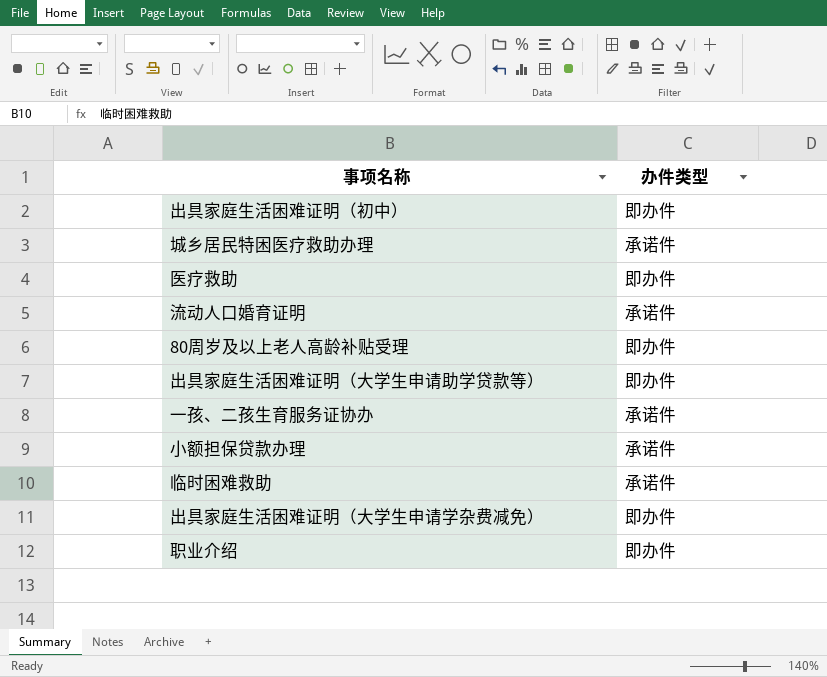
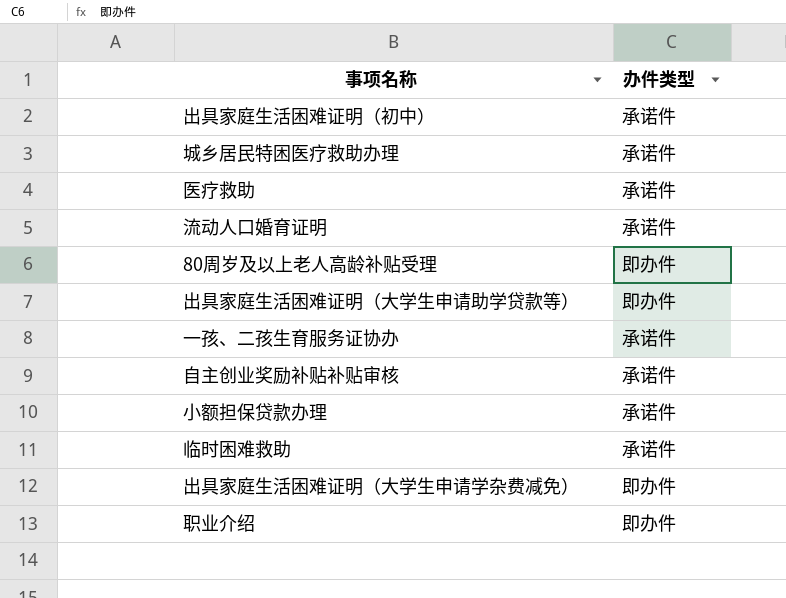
出具家庭生活困难证明（初中） | 办件类型: 即办件 -> 承诺件
医疗救助 | 办件类型: 即办件 -> 承诺件
row 自主创业奖励补贴补贴审核: none -> 承诺件

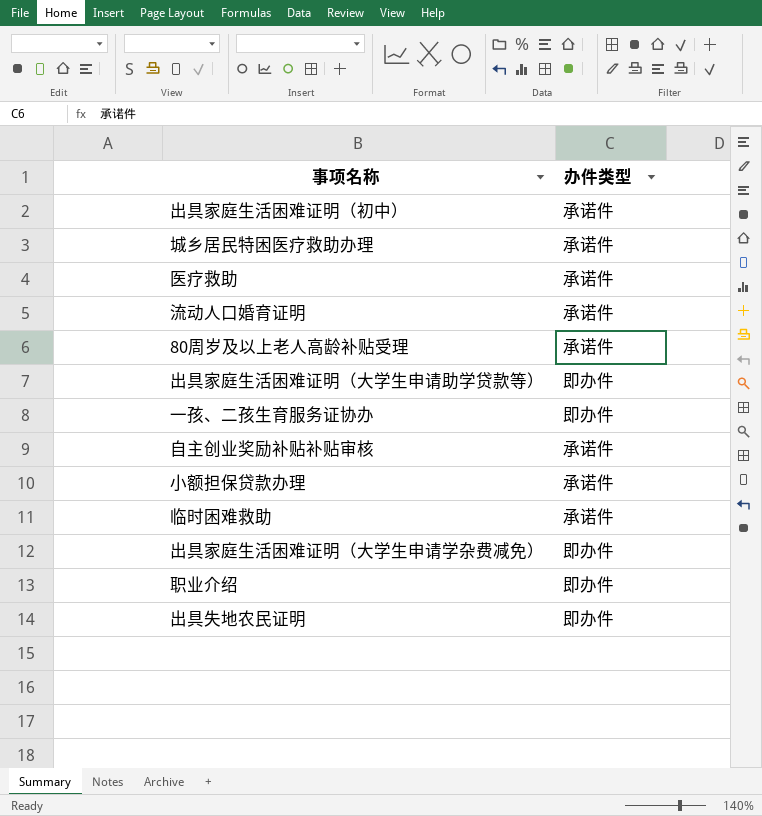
80周岁及以上老人高龄补贴受理 | 办件类型: 即办件 -> 承诺件
一孩、二孩生育服务证协办 | 办件类型: 承诺件 -> 即办件
row 出具失地农民证明: none -> 即办件

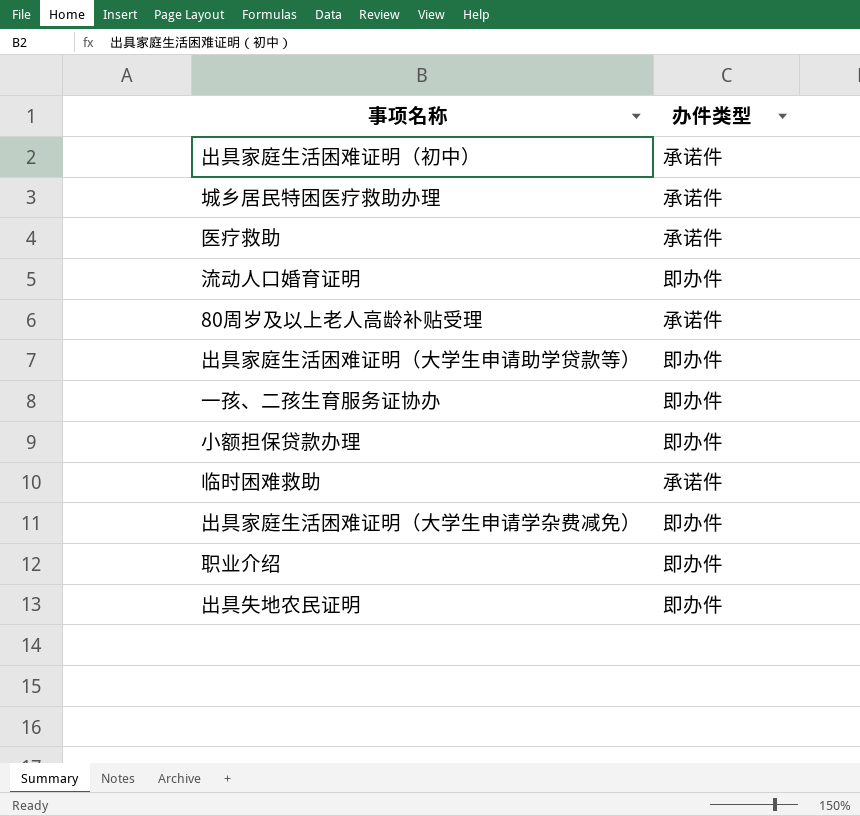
row 自主创业奖励补贴补贴审核: 承诺件 -> none
流动人口婚育证明 | 办件类型: 承诺件 -> 即办件
小额担保贷款办理 | 办件类型: 承诺件 -> 即办件

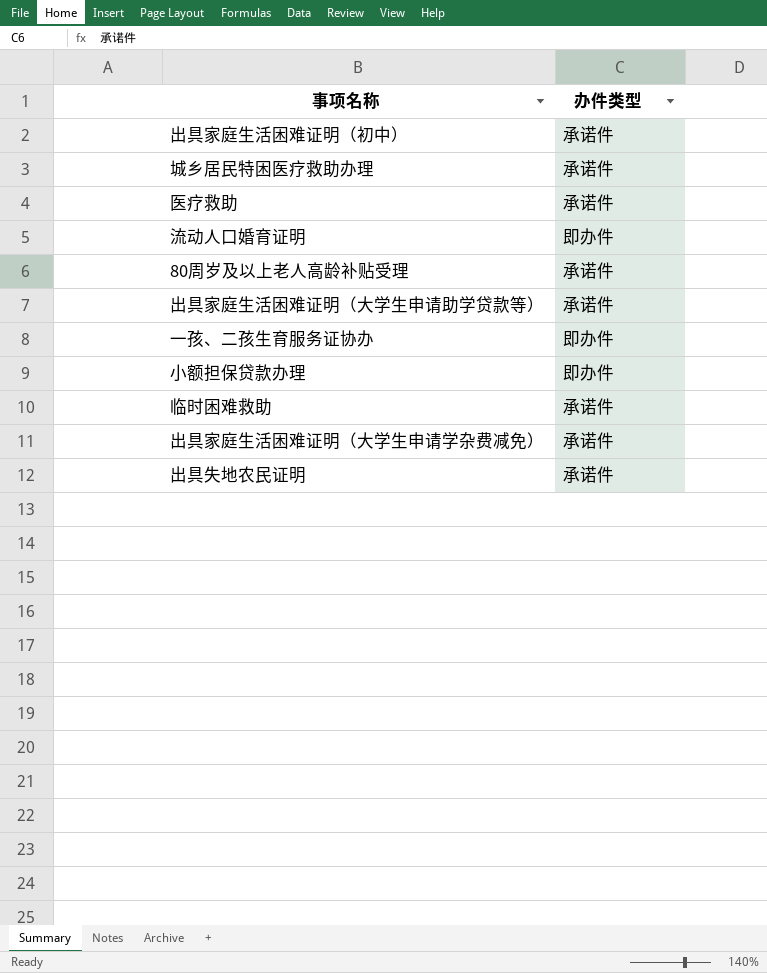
row 职业介绍: 即办件 -> none
出具家庭生活困难证明（大学生申请助学贷款等） | 办件类型: 即办件 -> 承诺件
出具家庭生活困难证明（大学生申请学杂费减免） | 办件类型: 即办件 -> 承诺件
出具失地农民证明 | 办件类型: 即办件 -> 承诺件

